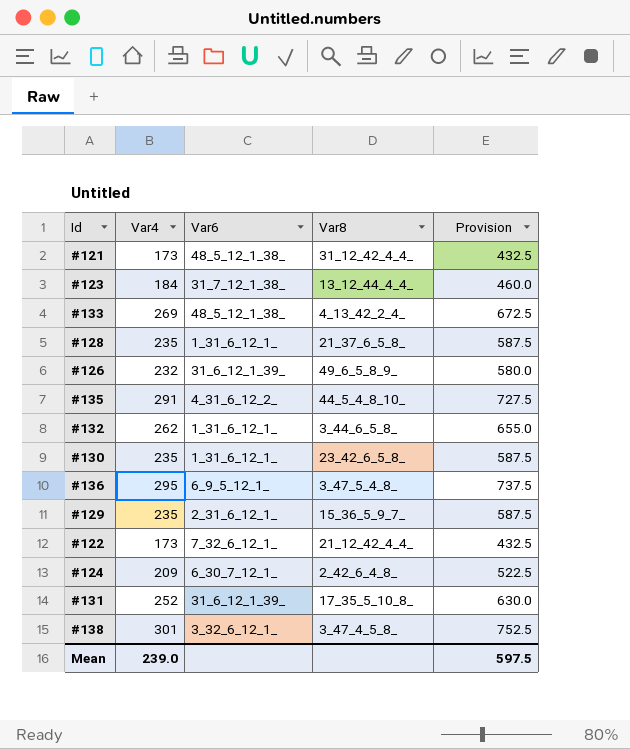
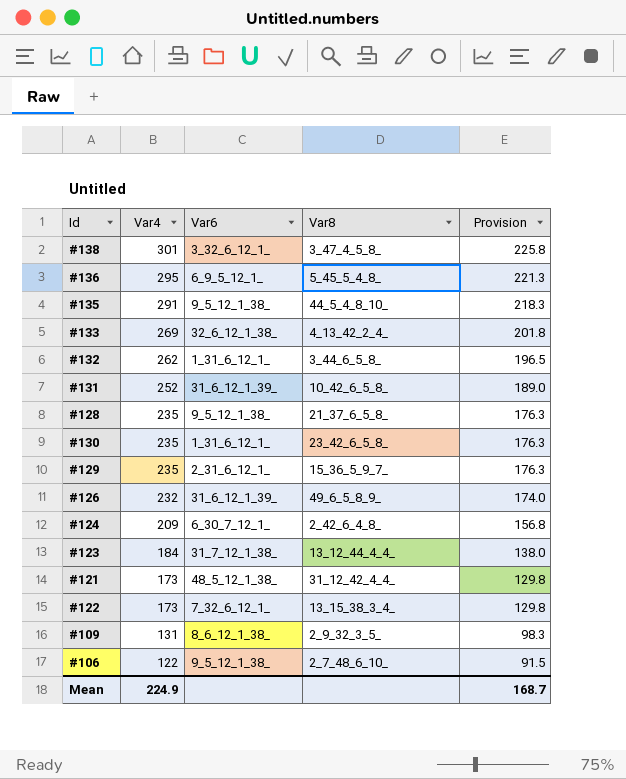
row order: none -> Var4 descending
column Provision | formula: [Var4] * 2.5 -> [Var4] * 0.75
#136 | Var8: 3_47_5_4_8_ -> 5_45_5_4_8_
#135 | Var6: 4_31_6_12_2_ -> 9_5_12_1_38_
#133 | Var6: 48_5_12_1_38_ -> 32_6_12_1_38_
#131 | Var8: 17_35_5_10_8_ -> 10_42_6_5_8_
#128 | Var6: 1_31_6_12_1_ -> 9_5_12_1_38_
#122 | Var8: 21_12_42_4_4_ -> 13_15_38_3_4_
row #109: none -> 131 | 8_6_12_1_38_ | 2_9_32_3_5_ | 98.3
row #106: none -> 122 | 9_5_12_1_38_ | 2_7_48_6_10_ | 91.5
Mean | Var4: 239.0 -> 224.9
Mean | Provision: 597.5 -> 168.7

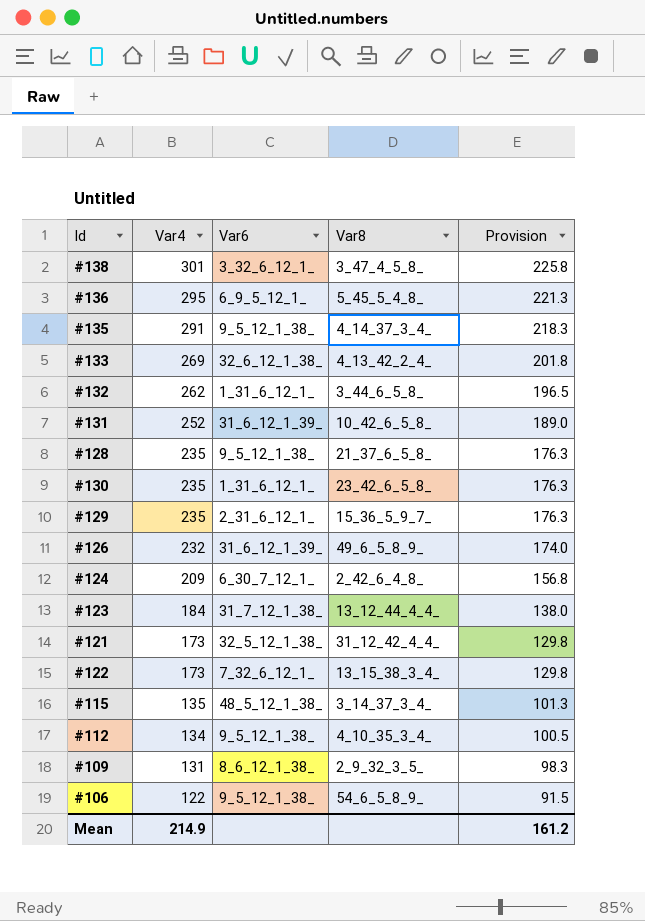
#135 | Var8: 44_5_4_8_10_ -> 4_14_37_3_4_
#121 | Var6: 48_5_12_1_38_ -> 32_5_12_1_38_
row #115: none -> 135 | 48_5_12_1_38_ | 3_14_37_3_4_ | 101.3
row #112: none -> 134 | 9_5_12_1_38_ | 4_10_35_3_4_ | 100.5
#106 | Var8: 2_7_48_6_10_ -> 54_6_5_8_9_
Mean | Var4: 224.9 -> 214.9
Mean | Provision: 168.7 -> 161.2

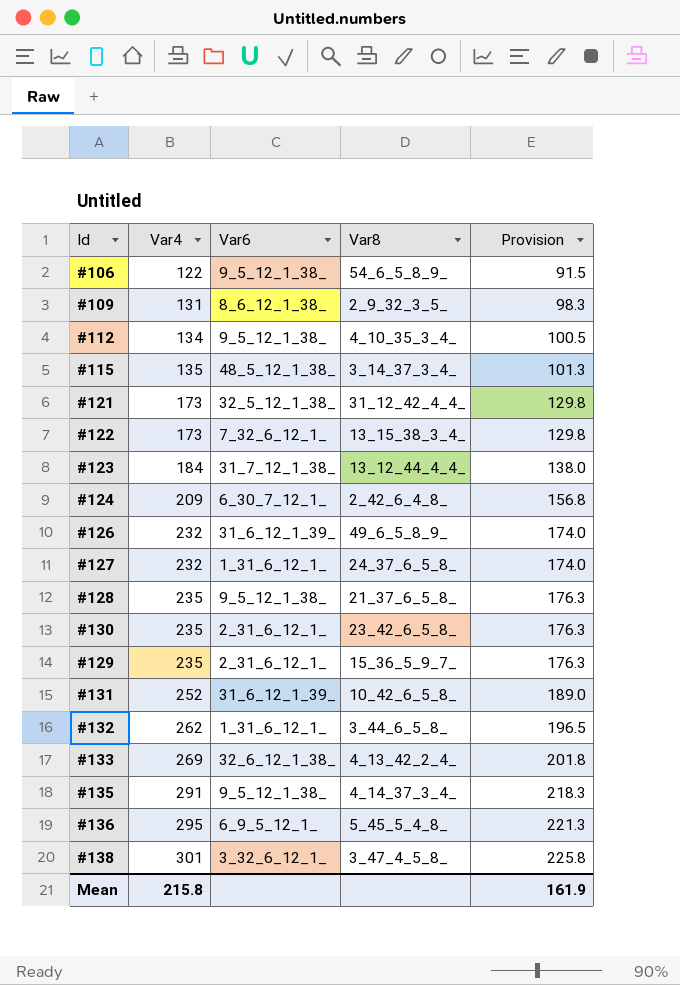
row order: Var4 descending -> Var4 ascending
row #127: none -> 232 | 1_31_6_12_1_ | 24_37_6_5_8_ | 174.0
#130 | Var6: 1_31_6_12_1_ -> 2_31_6_12_1_
Mean | Var4: 214.9 -> 215.8
Mean | Provision: 161.2 -> 161.9

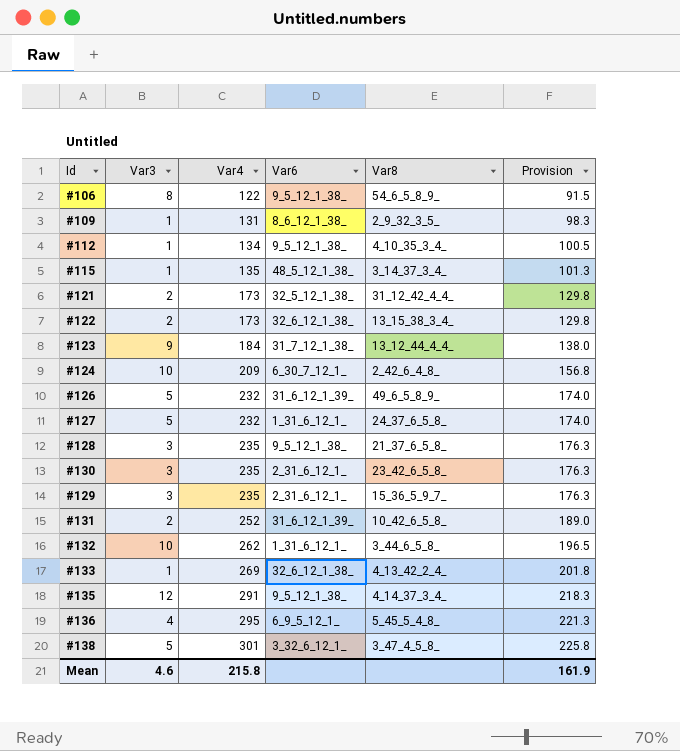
column Var3 | position: none -> 2
#122 | Var6: 7_32_6_12_1_ -> 32_6_12_1_38_

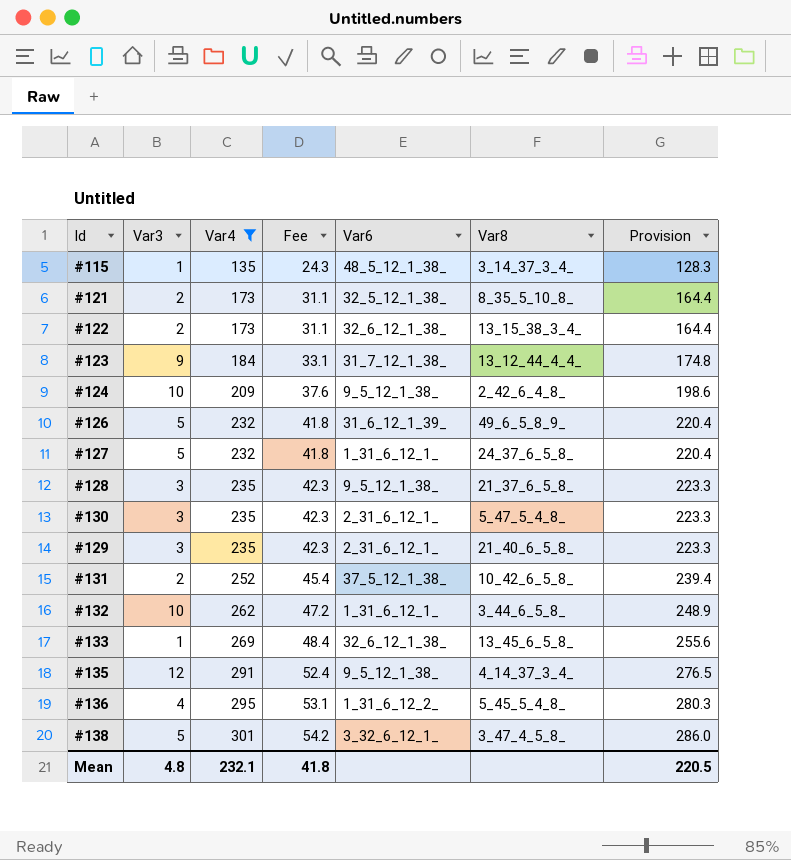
filter: none -> Var4 >= 135
column Fee | formula: none -> [Var4] * 0.18
column Provision | formula: [Var4] * 0.75 -> [Var4] * 0.95
#121 | Var8: 31_12_42_4_4_ -> 8_35_5_10_8_
#124 | Var6: 6_30_7_12_1_ -> 9_5_12_1_38_
#130 | Var8: 23_42_6_5_8_ -> 5_47_5_4_8_
#129 | Var8: 15_36_5_9_7_ -> 21_40_6_5_8_
#131 | Var6: 31_6_12_1_39_ -> 37_5_12_1_38_
#133 | Var8: 4_13_42_2_4_ -> 13_45_6_5_8_
#136 | Var6: 6_9_5_12_1_ -> 1_31_6_12_2_
Mean | Var3: 4.6 -> 4.8
Mean | Var4: 215.8 -> 232.1
Mean | Provision: 161.9 -> 220.5

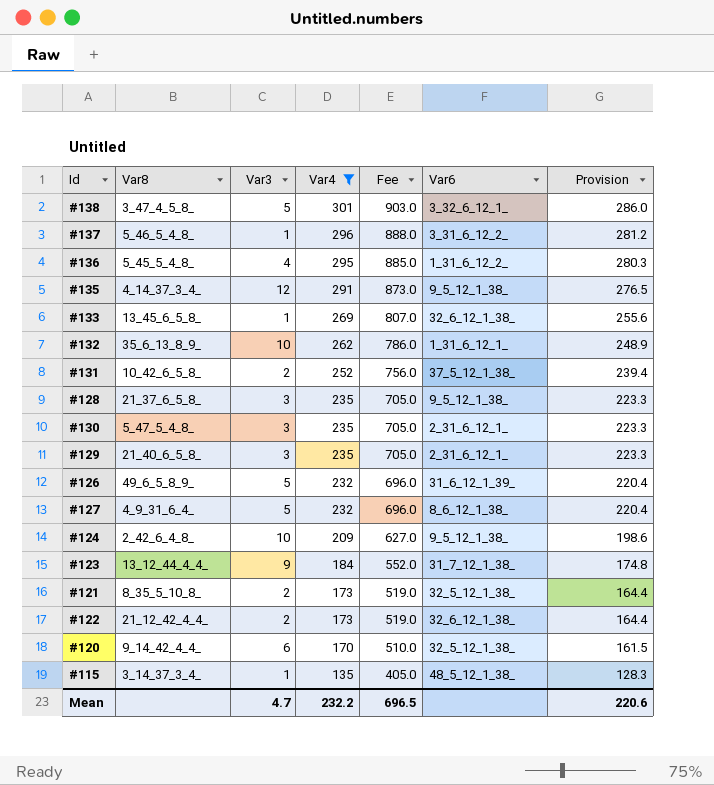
row order: Var4 ascending -> Var4 descending
column Var8 | position: 6 -> 2
column Fee | formula: [Var4] * 0.18 -> [Var4] * 3
row #137: none -> 5_46_5_4_8_ | 1 | 296 | 888.0 | 3_31_6_12_2_ | 281.2
#132 | Var8: 3_44_6_5_8_ -> 35_6_13_8_9_
#127 | Var8: 24_37_6_5_8_ -> 4_9_31_6_4_
#127 | Var6: 1_31_6_12_1_ -> 8_6_12_1_38_
#122 | Var8: 13_15_38_3_4_ -> 21_12_42_4_4_
row #120: none -> 9_14_42_4_4_ | 6 | 170 | 510.0 | 32_5_12_1_38_ | 161.5
Mean | Var3: 4.8 -> 4.7
Mean | Var4: 232.1 -> 232.2
Mean | Fee: 41.8 -> 696.5
Mean | Provision: 220.5 -> 220.6

